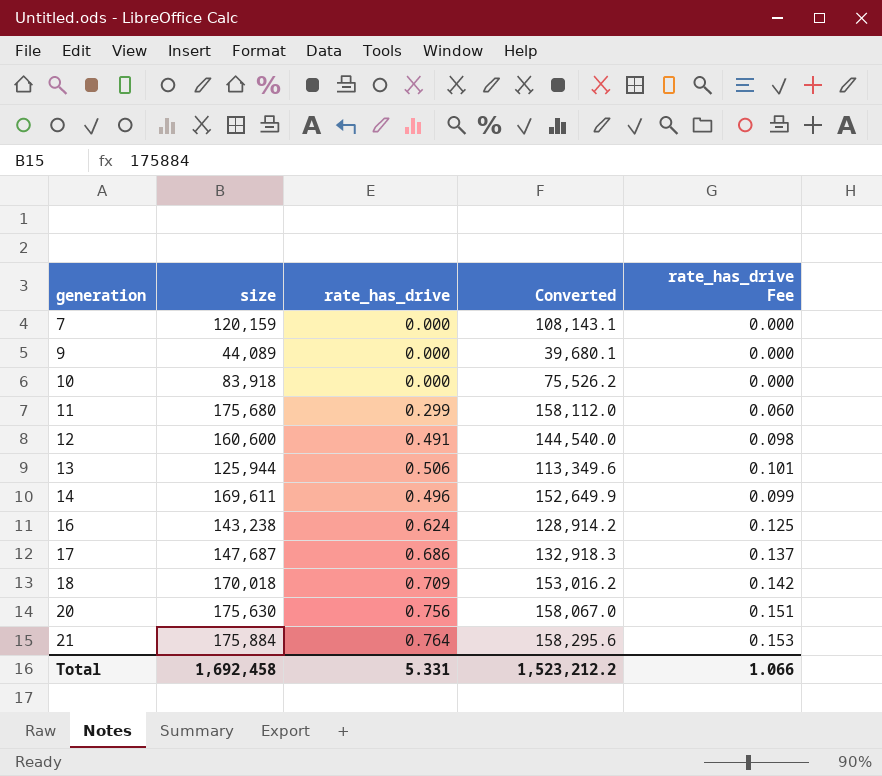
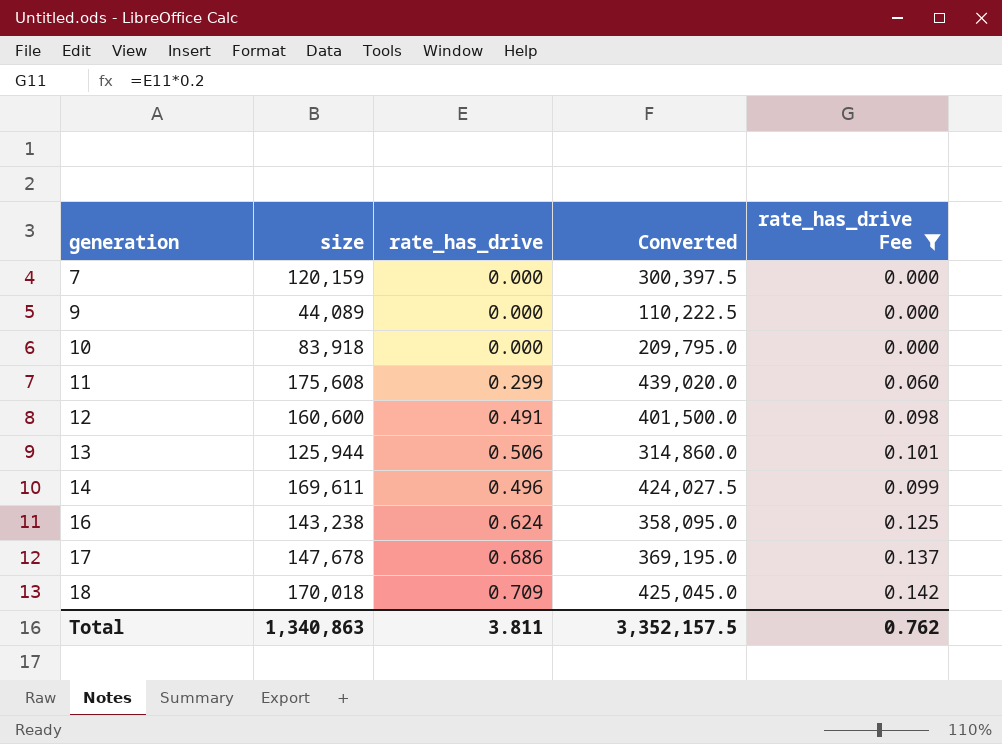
filter: none -> rate_has_drive Fee <= 0.142
column Converted | formula: [size] * 0.9 -> [size] * 2.5
11 | size: 175,680 -> 175,608
17 | size: 147,687 -> 147,678
Total | size: 1,692,458 -> 1,340,863
Total | rate_has_drive: 5.331 -> 3.811
Total | Converted: 1,523,212.2 -> 3,352,157.5
Total | rate_has_drive Fee: 1.066 -> 0.762

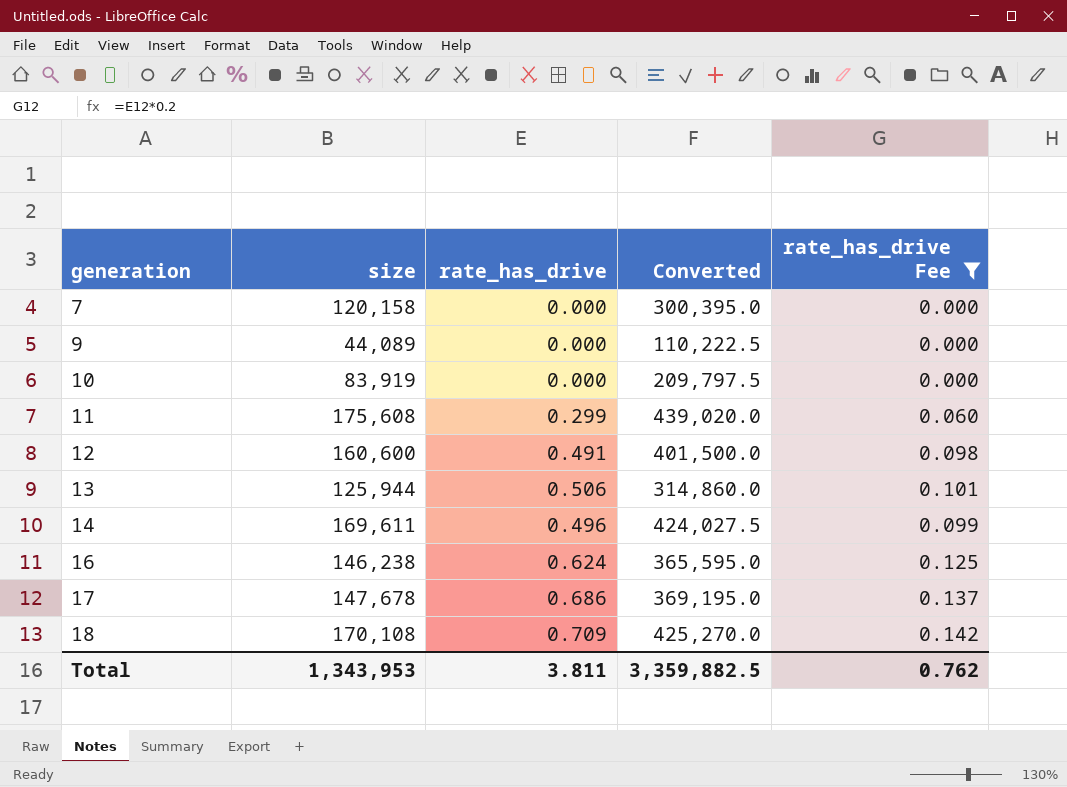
7 | size: 120,159 -> 120,158
7 | Converted: 300,397.5 -> 300,395.0
10 | size: 83,918 -> 83,919
10 | Converted: 209,795.0 -> 209,797.5
16 | size: 143,238 -> 146,238
16 | Converted: 358,095.0 -> 365,595.0
18 | size: 170,018 -> 170,108
18 | Converted: 425,045.0 -> 425,270.0
Total | size: 1,340,863 -> 1,343,953
Total | Converted: 3,352,157.5 -> 3,359,882.5

